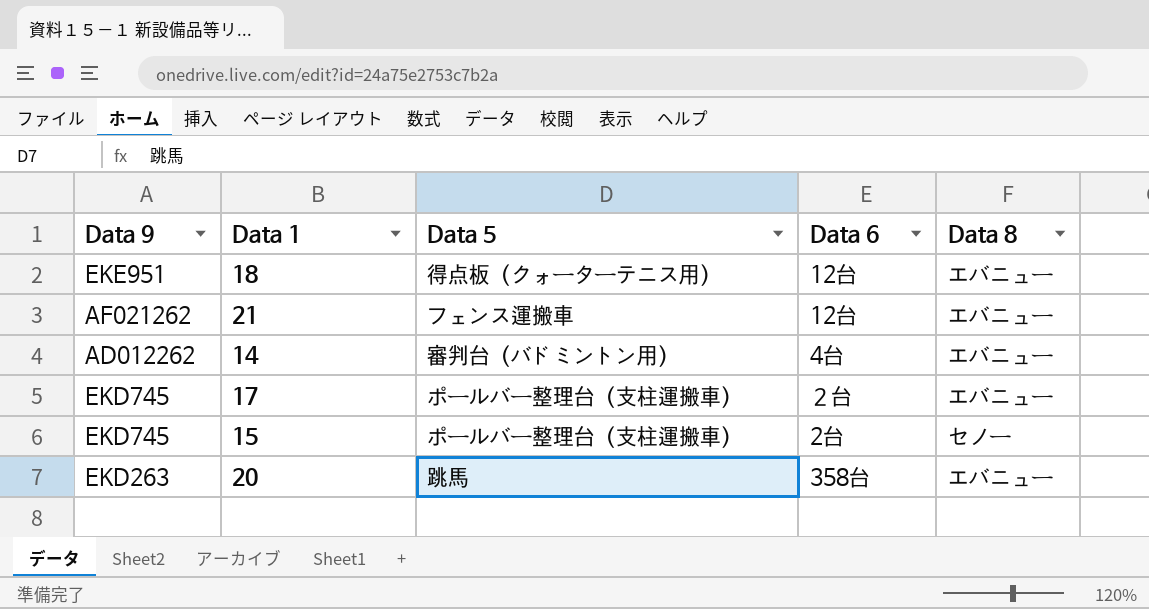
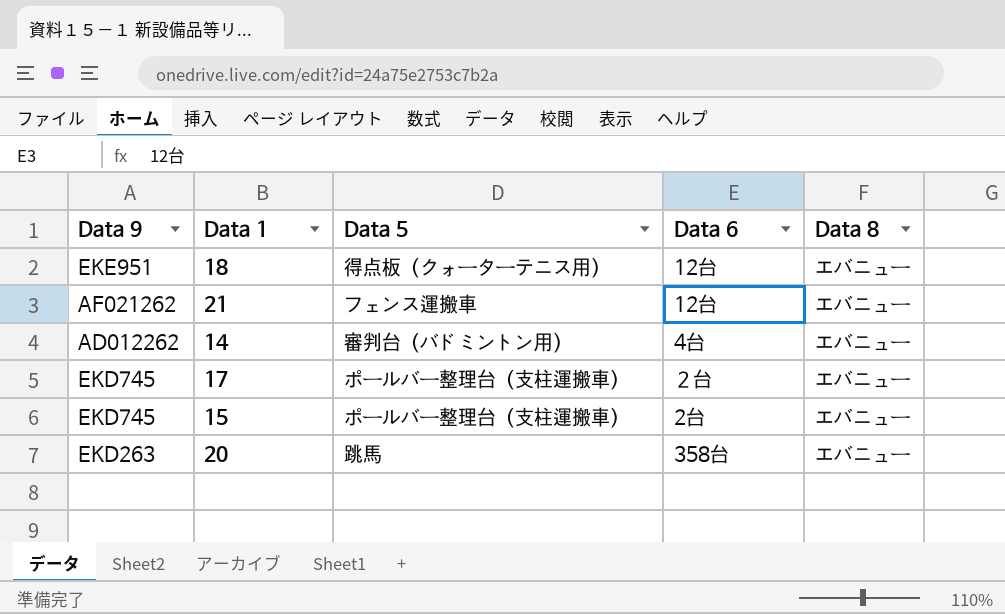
15 | Data 8: セノー -> エバニュー

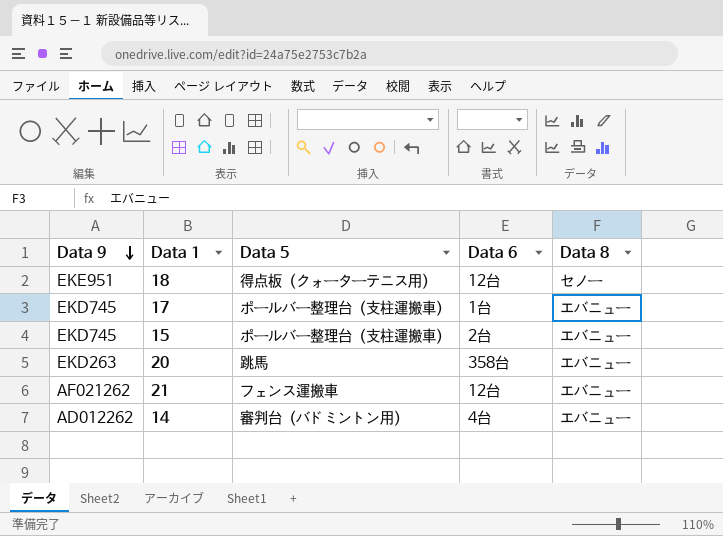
row order: none -> Data 9 descending
18 | Data 8: エバニュー -> セノー
17 | Data 6: ２台 -> 1台

